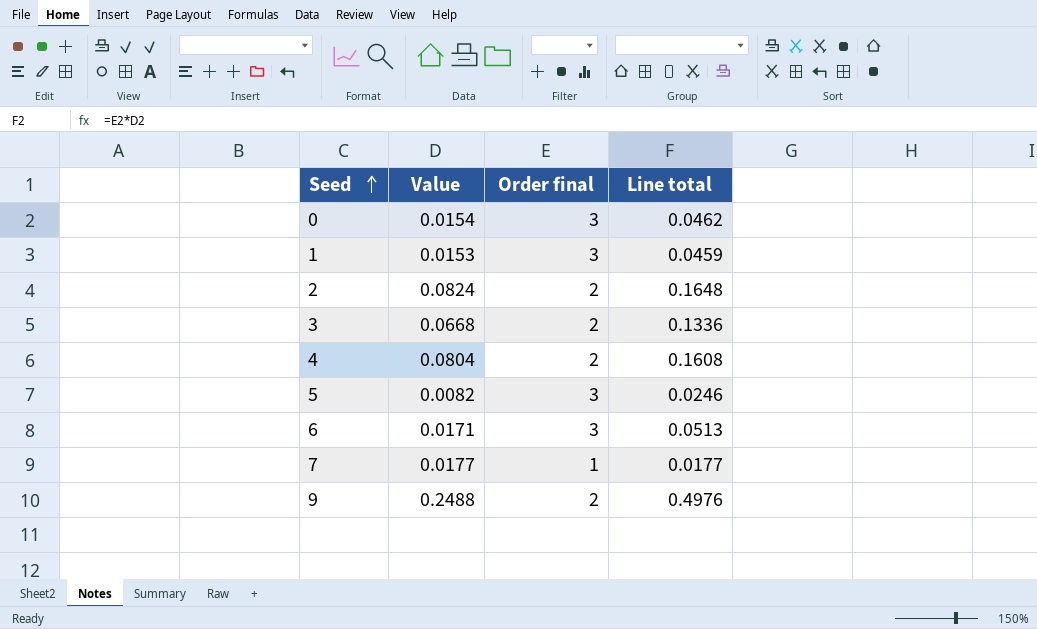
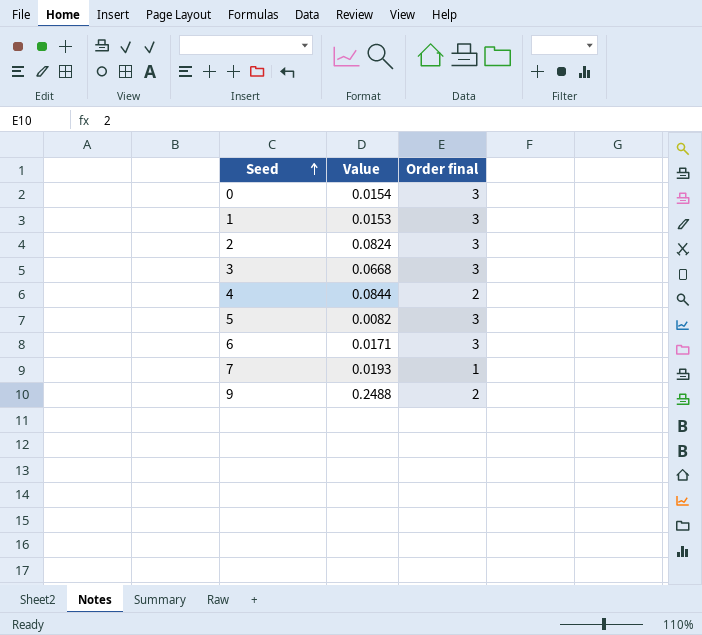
column Line total | formula: [Value] * [Order final] -> none
2 | Order final: 2 -> 3
3 | Order final: 2 -> 3
4 | Value: 0.0804 -> 0.0844
7 | Value: 0.0177 -> 0.0193

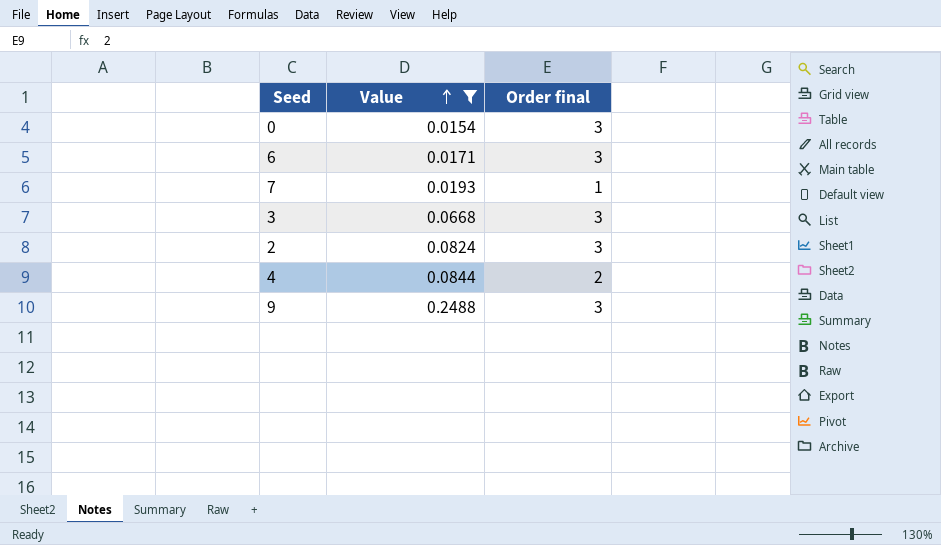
filter: none -> Value >= 0.0154
row order: Seed ascending -> Value ascending
9 | Order final: 2 -> 3

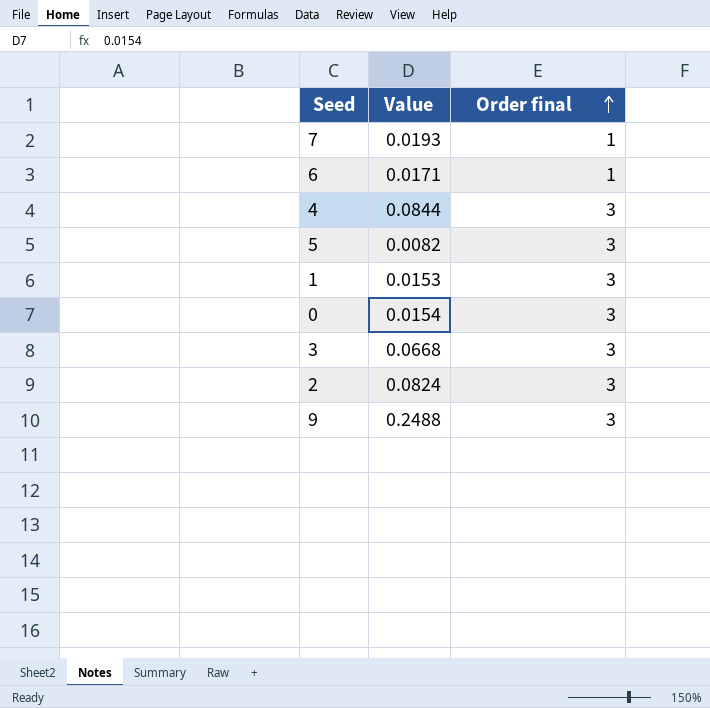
filter: Value >= 0.0154 -> none
row order: Value ascending -> Order final ascending
6 | Order final: 3 -> 1
4 | Order final: 2 -> 3

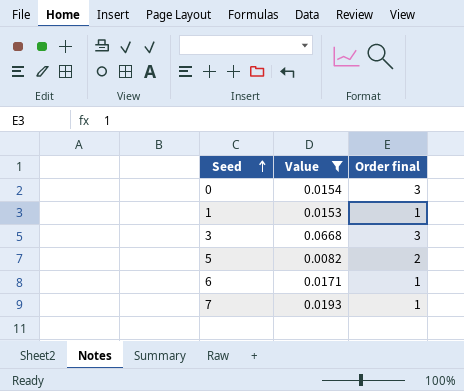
filter: none -> Value <= 0.0668
row order: Order final ascending -> Seed ascending
1 | Order final: 3 -> 1
5 | Order final: 3 -> 2

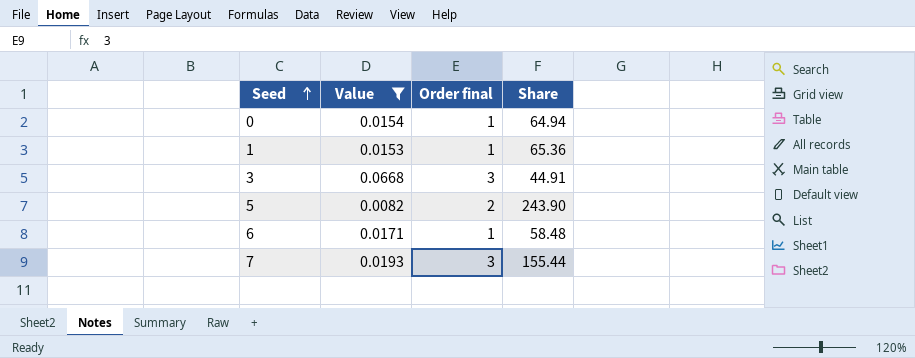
column Share | formula: none -> [Order final] / [Value]
0 | Order final: 3 -> 1
7 | Order final: 1 -> 3

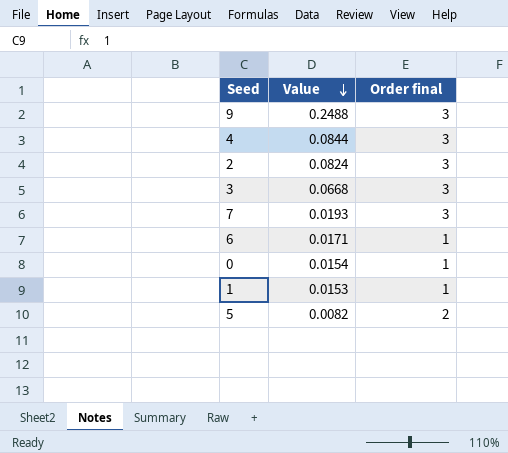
filter: Value <= 0.0668 -> none
row order: Seed ascending -> Value descending
column Share | formula: [Order final] / [Value] -> none

